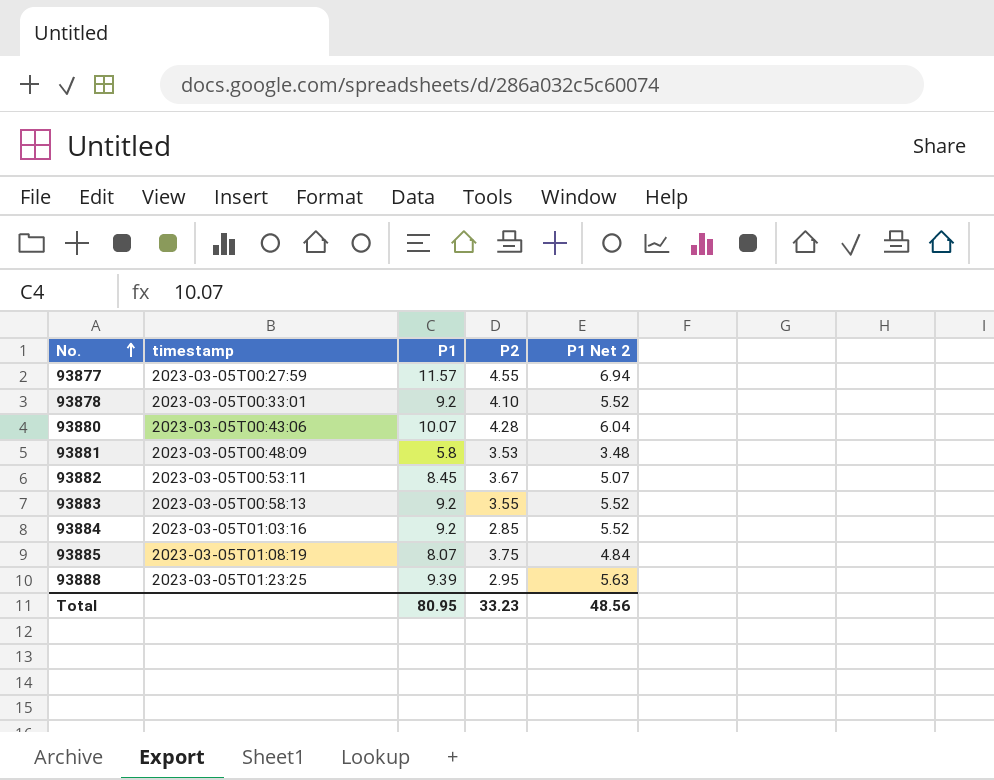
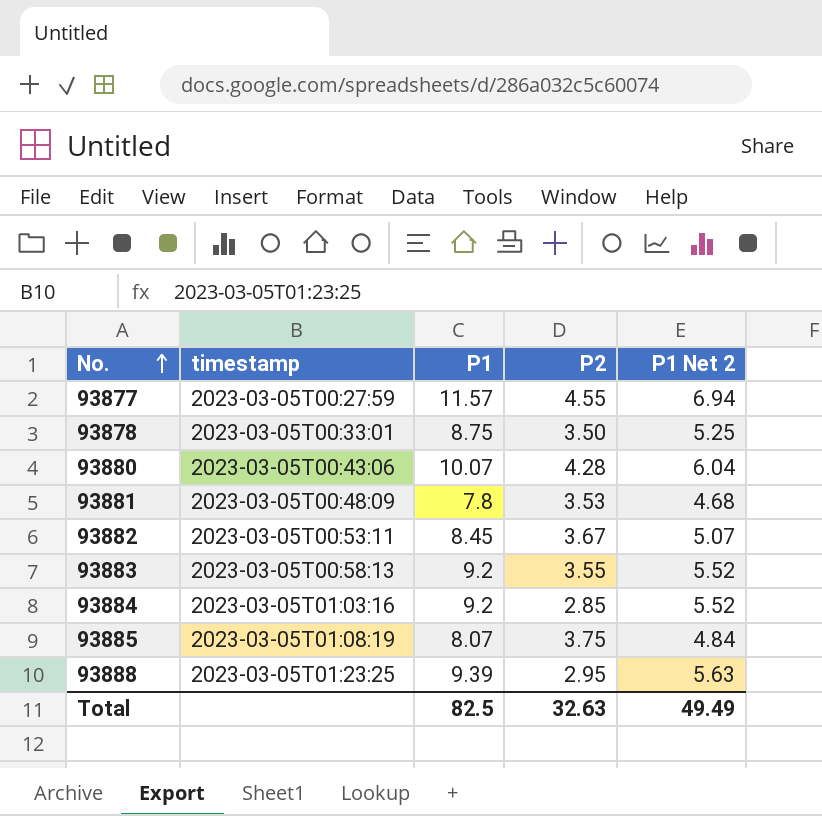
93878 | P1: 9.2 -> 8.75
93878 | P2: 4.10 -> 3.50
93878 | P1 Net 2: 5.52 -> 5.25
93881 | P1: 5.8 -> 7.8
93881 | P1 Net 2: 3.48 -> 4.68
Total | P1: 80.95 -> 82.5
Total | P2: 33.23 -> 32.63
Total | P1 Net 2: 48.56 -> 49.49

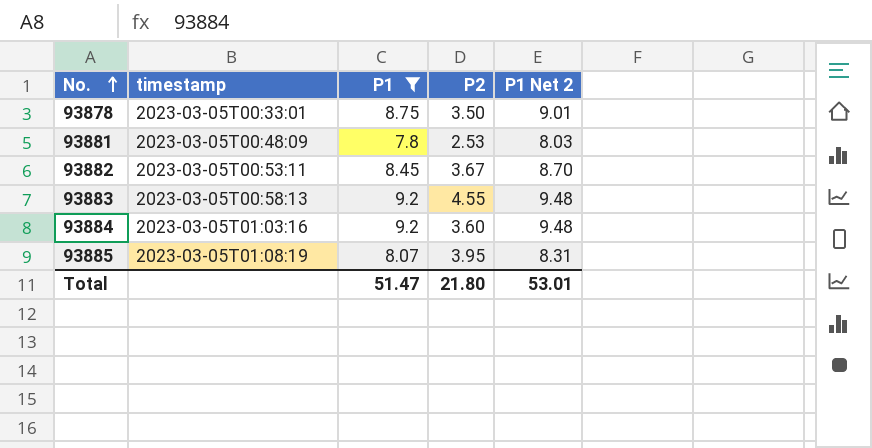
filter: none -> P1 <= 9.2
column P1 Net 2 | formula: [P1] * 0.6 -> [P1] * 1.03
93881 | P2: 3.53 -> 2.53
93883 | P2: 3.55 -> 4.55
93884 | P2: 2.85 -> 3.60
93885 | P2: 3.75 -> 3.95
Total | P1: 82.5 -> 51.47
Total | P2: 32.63 -> 21.80
Total | P1 Net 2: 49.49 -> 53.01

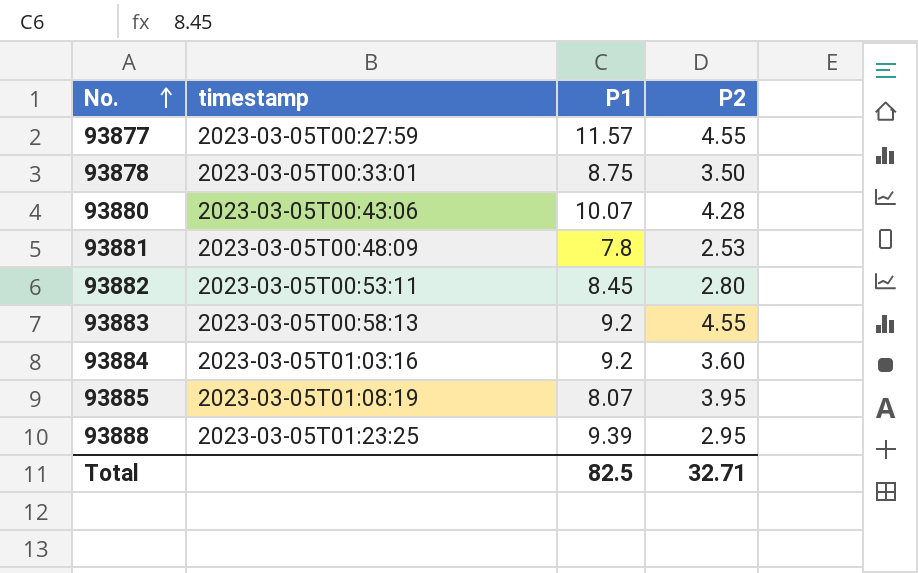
filter: P1 <= 9.2 -> none
column P1 Net 2 | formula: [P1] * 1.03 -> none
93882 | P2: 3.67 -> 2.80
Total | P1: 51.47 -> 82.5
Total | P2: 21.80 -> 32.71

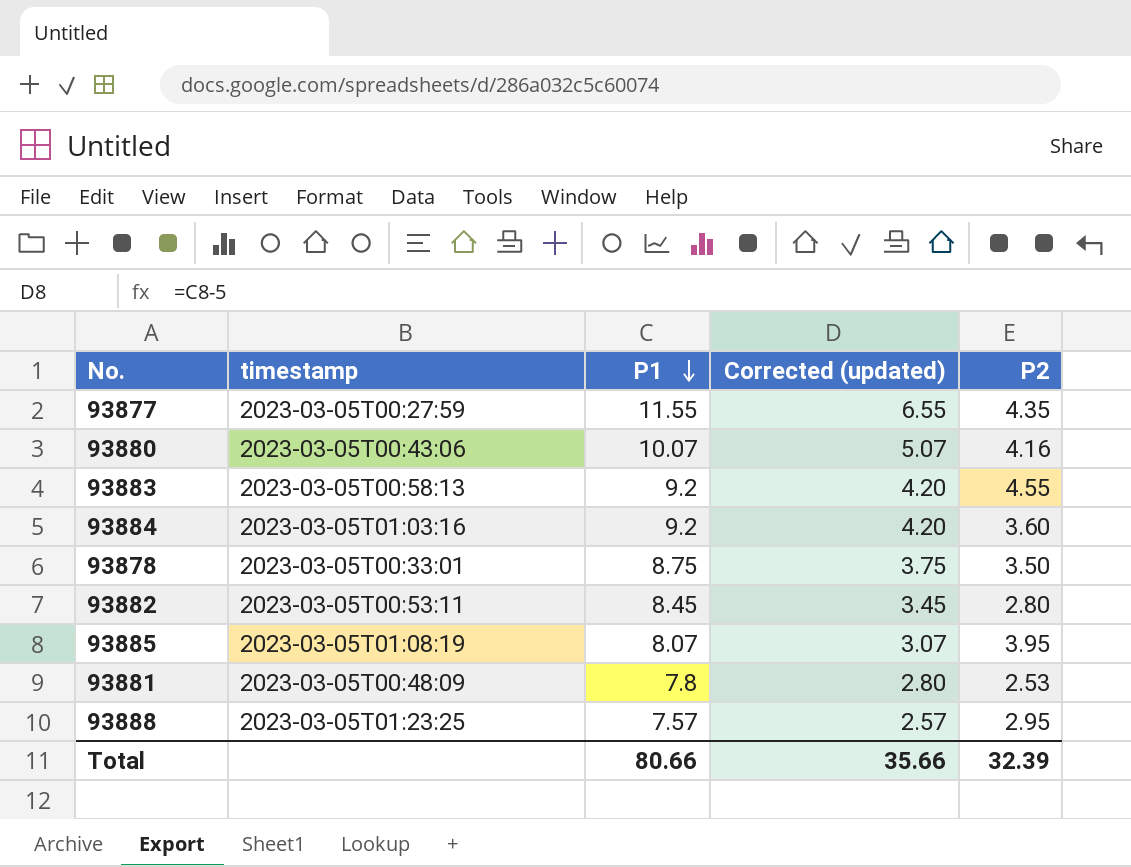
row order: No. ascending -> P1 descending
column Corrected (updated) | formula: none -> [P1] - 5
93877 | P1: 11.57 -> 11.55
93877 | P2: 4.55 -> 4.35
93880 | P2: 4.28 -> 4.16
93888 | P1: 9.39 -> 7.57
Total | P1: 82.5 -> 80.66
Total | P2: 32.71 -> 32.39

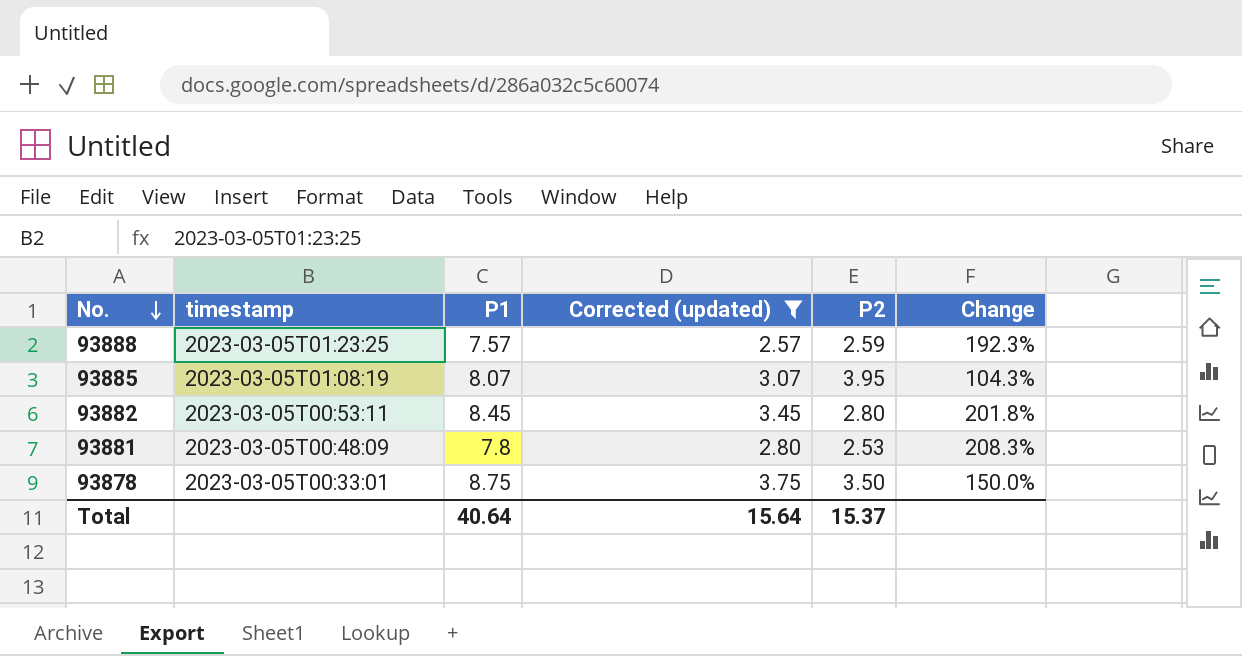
filter: none -> Corrected (updated) <= 3.75
row order: P1 descending -> No. descending
column Change | formula: none -> ([P1] - [P2]) / [P2]
93888 | P2: 2.95 -> 2.59
Total | P1: 80.66 -> 40.64
Total | Corrected (updated): 35.66 -> 15.64
Total | P2: 32.39 -> 15.37

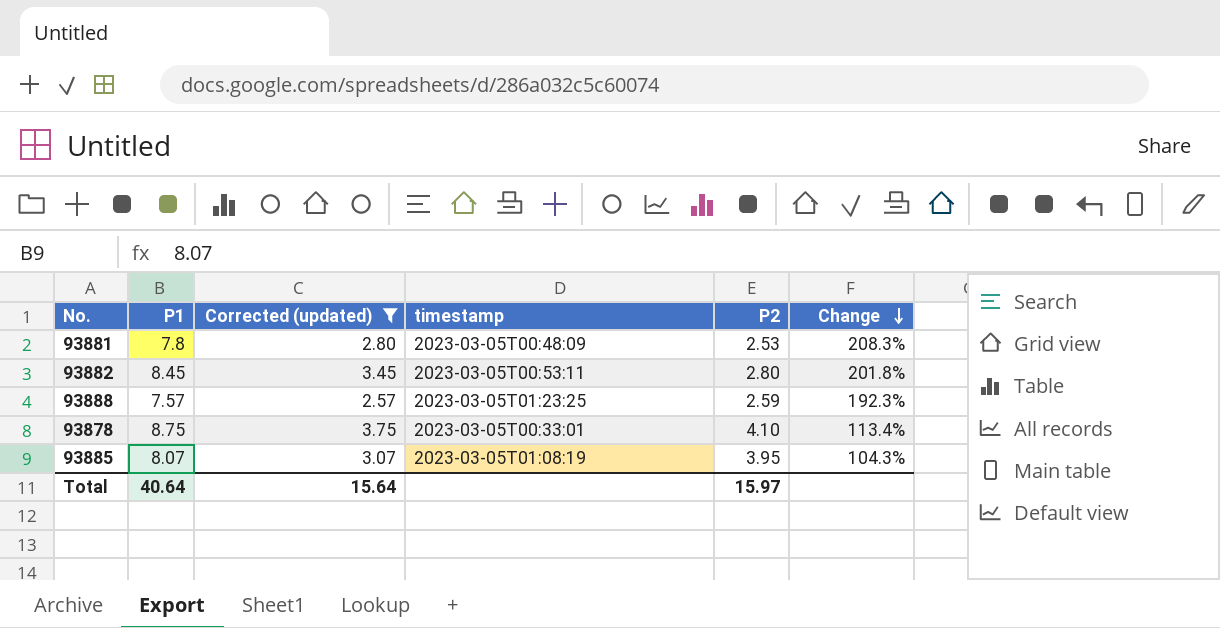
row order: No. descending -> Change descending
column timestamp | position: 2 -> 4
93878 | P2: 3.50 -> 4.10
93878 | Change: 150.0% -> 113.4%
Total | P2: 15.37 -> 15.97

